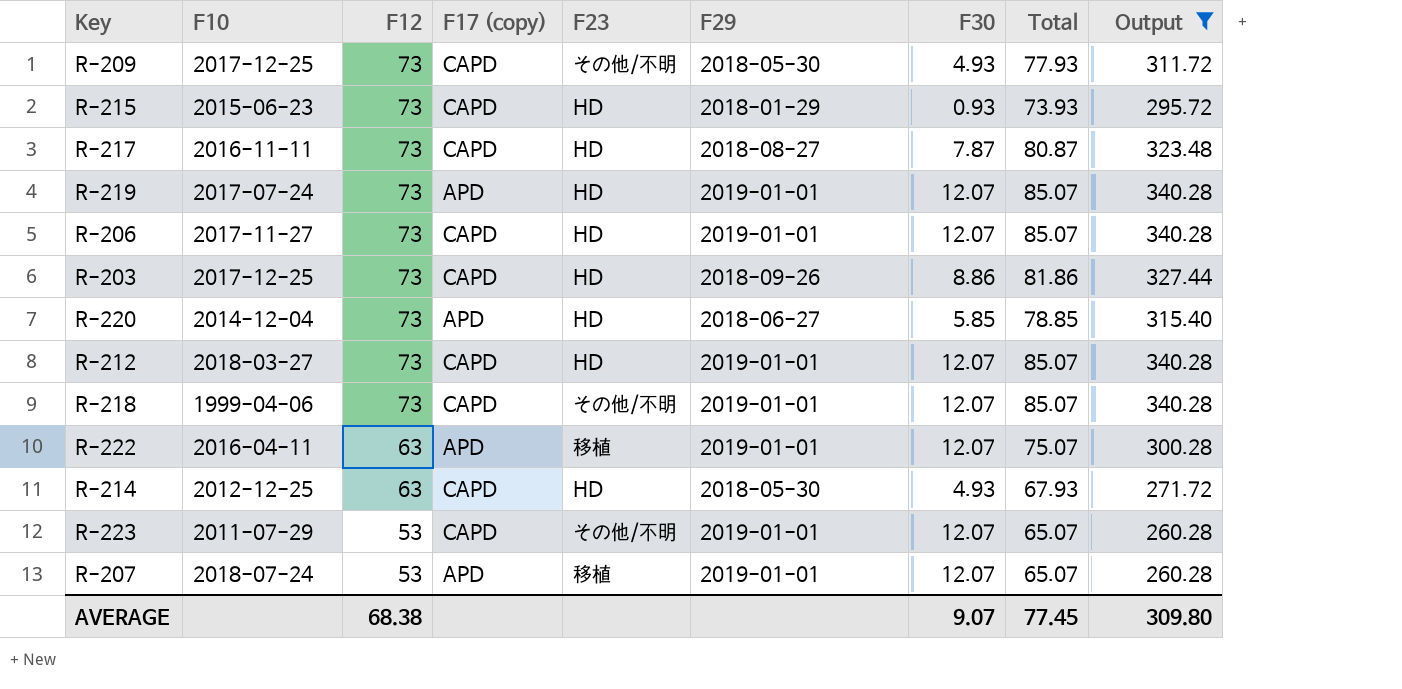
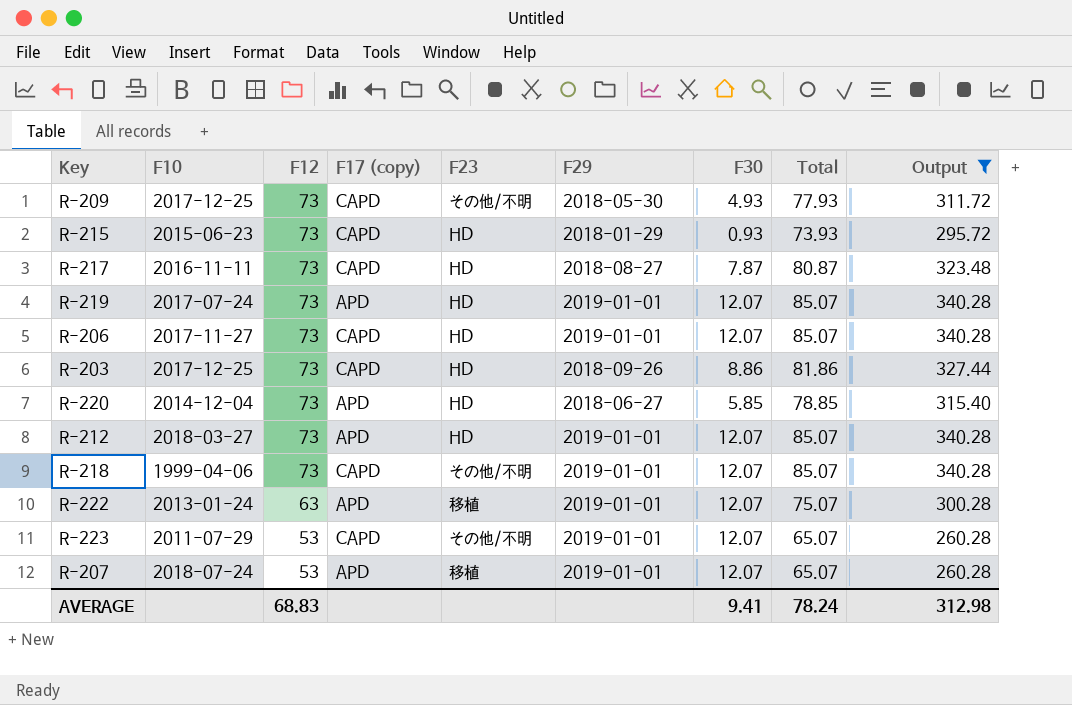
row R-214: 2012-12-25 | 63 | CAPD | HD | 2018-05-30 | 4.93 | 67.93 | 271.72 -> none
R-212 | F17 (copy): CAPD -> APD
R-222 | F10: 2016-04-11 -> 2013-01-24
AVERAGE | F12: 68.38 -> 68.83
AVERAGE | F30: 9.07 -> 9.41
AVERAGE | Total: 77.45 -> 78.24
AVERAGE | Output: 309.80 -> 312.98

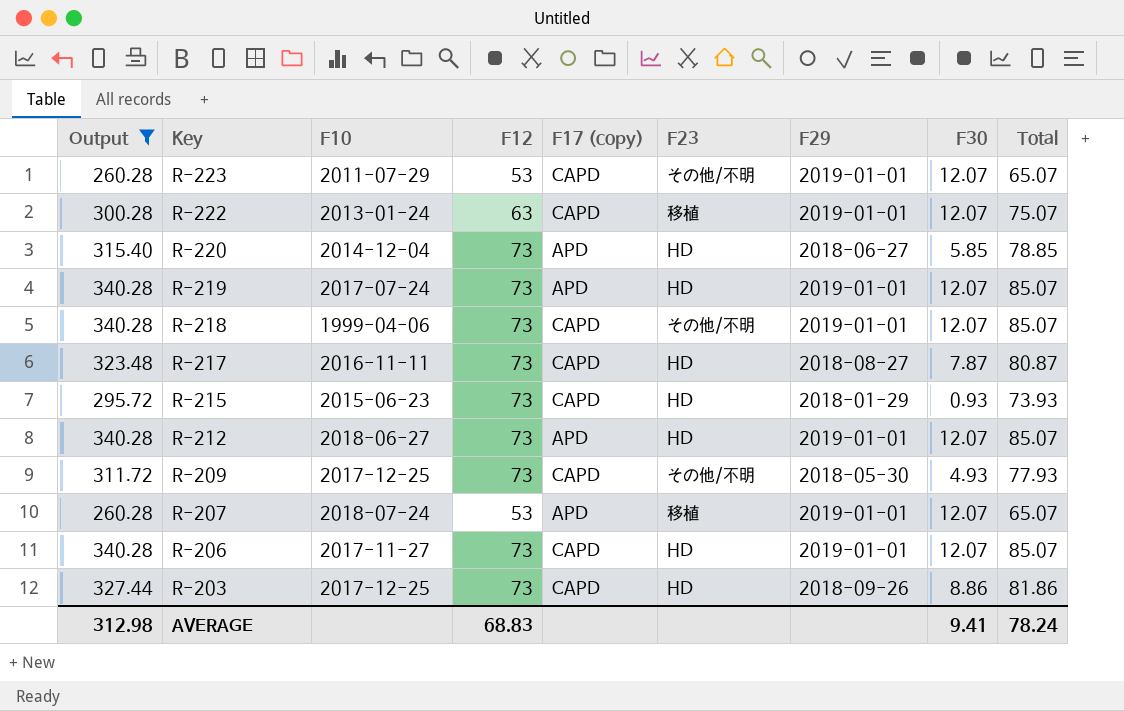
row order: F12 descending -> Key descending
column Output | position: 9 -> 1
R-222 | F17 (copy): APD -> CAPD
R-212 | F10: 2018-03-27 -> 2018-06-27

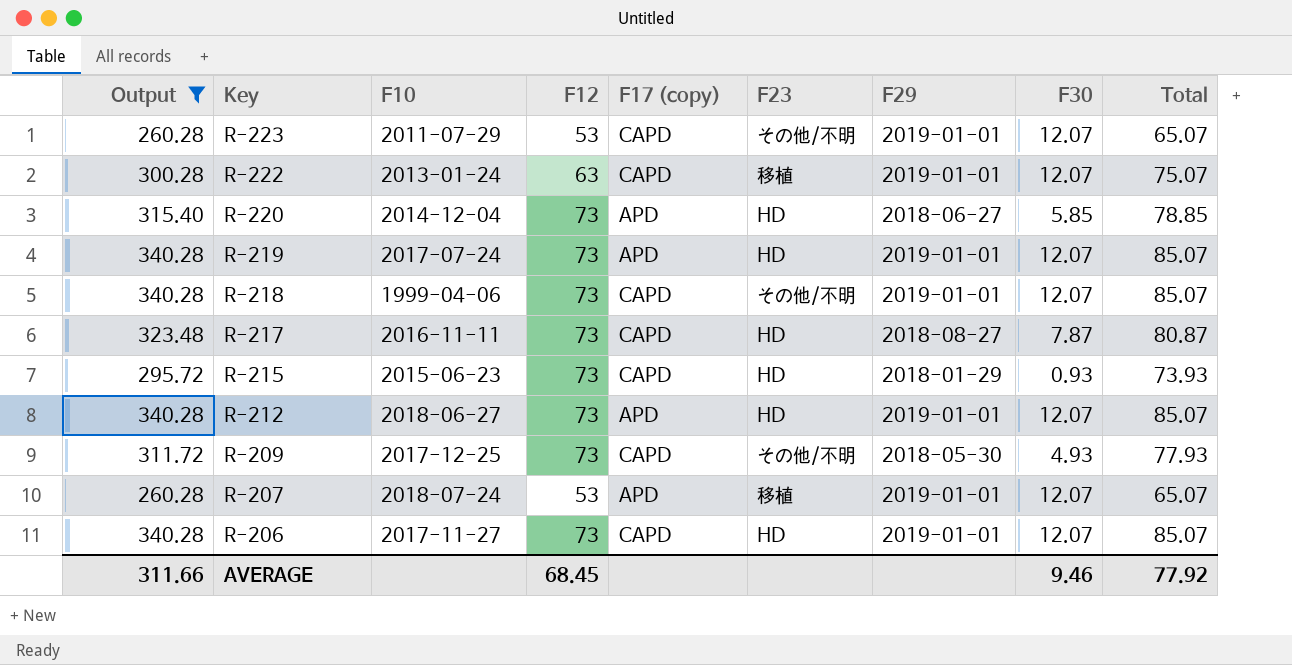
row R-203: 327.44 | 2017-12-25 | 73 | CAPD | HD | 2018-09-26 | 8.86 | 81.86 -> none
AVERAGE | Output: 312.98 -> 311.66
AVERAGE | F12: 68.83 -> 68.45
AVERAGE | F30: 9.41 -> 9.46
AVERAGE | Total: 78.24 -> 77.92

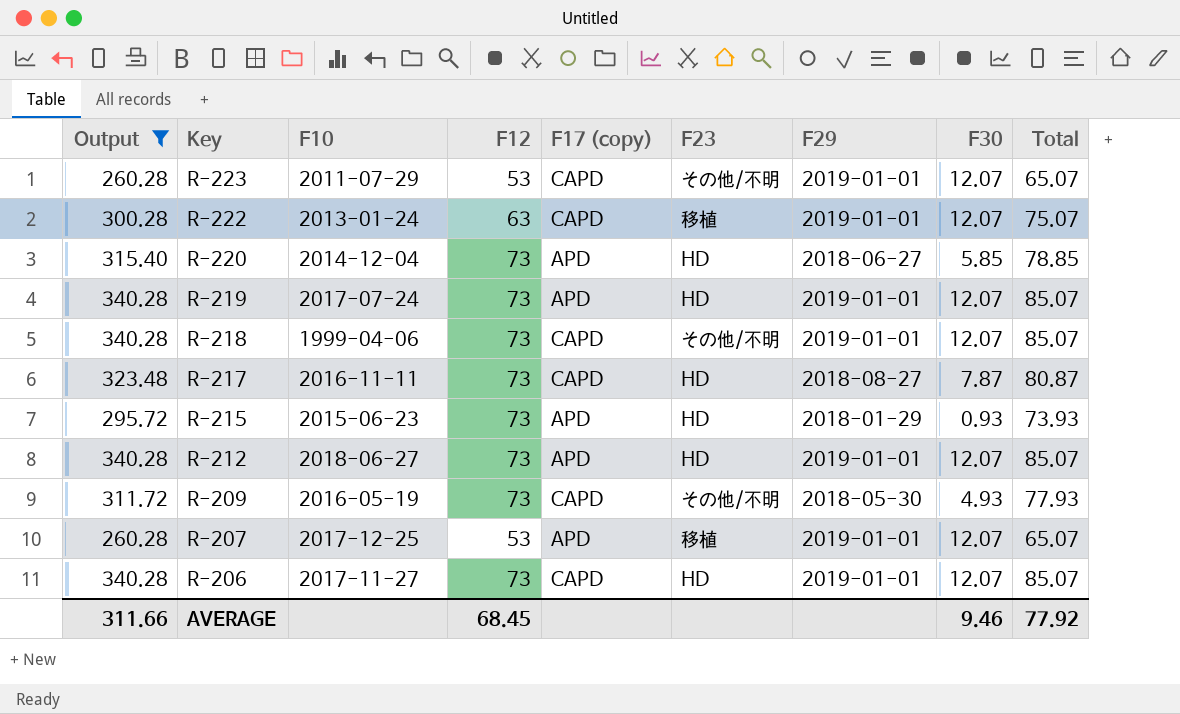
R-215 | F17 (copy): CAPD -> APD
R-209 | F10: 2017-12-25 -> 2016-05-19
R-207 | F10: 2018-07-24 -> 2017-12-25

